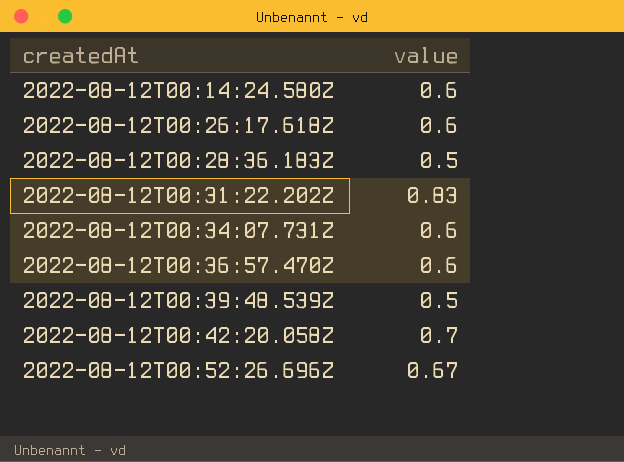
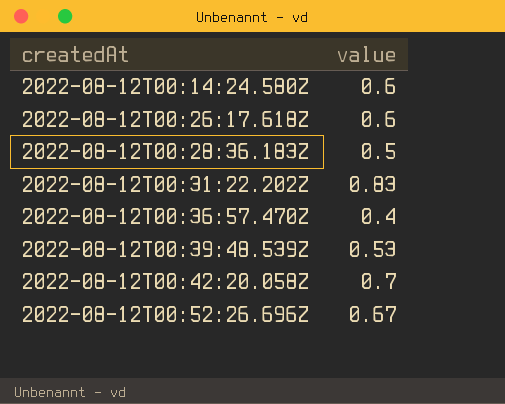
row 2022-08-12T00:34:07.731Z: 0.6 -> none
2022-08-12T00:36:57.470Z | value: 0.6 -> 0.4
2022-08-12T00:39:48.539Z | value: 0.5 -> 0.53

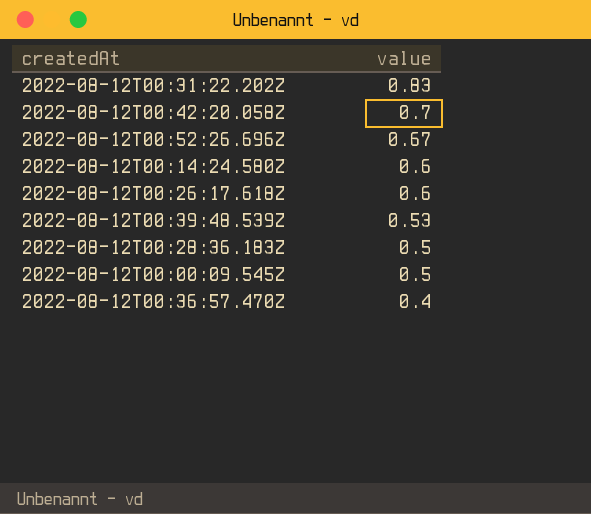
row order: createdAt ascending -> value descending
row 2022-08-12T00:00:09.545Z: none -> 0.5

